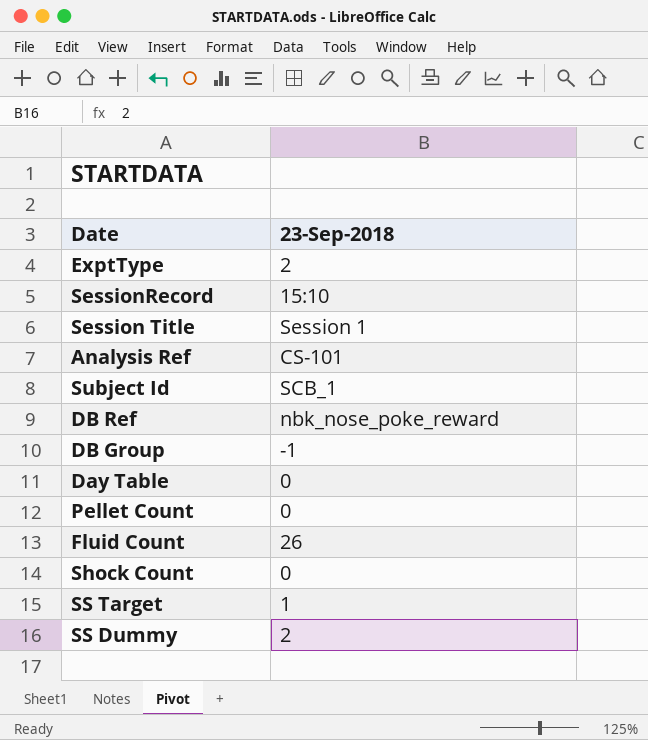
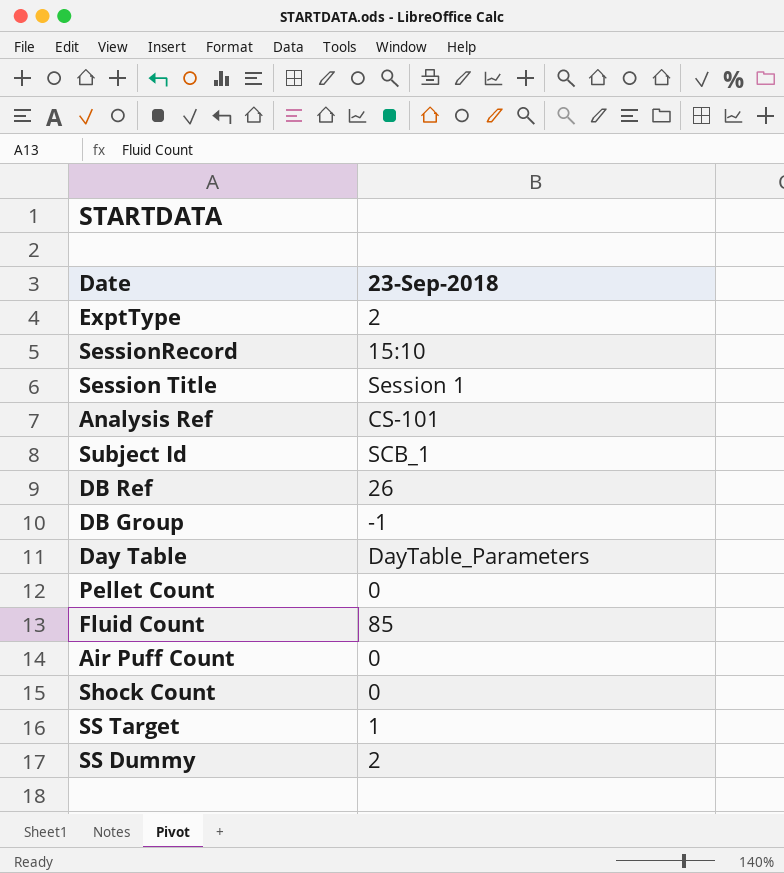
DB Ref | 23-Sep-2018: nbk_nose_poke_reward -> 26
Day Table | 23-Sep-2018: 0 -> DayTable_Parameters
Fluid Count | 23-Sep-2018: 26 -> 85
row Air Puff Count: none -> 0

